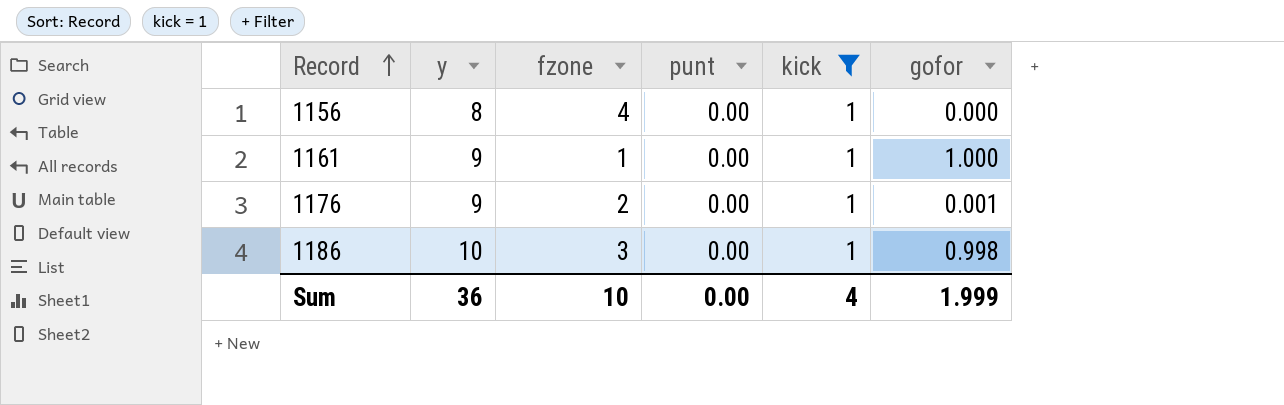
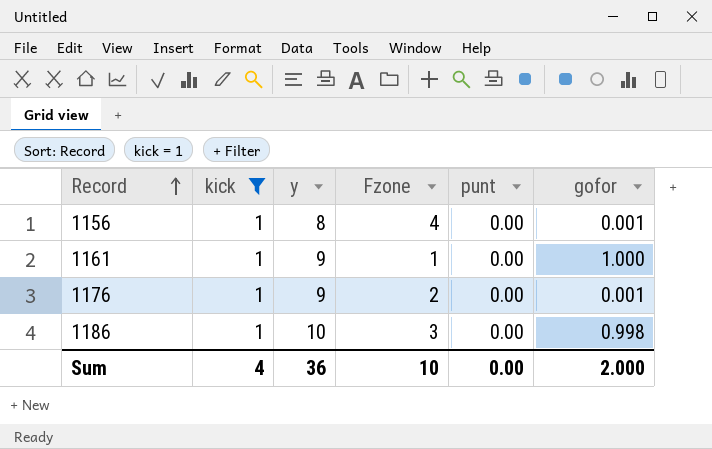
column kick | position: 5 -> 2
column name: fzone -> Fzone
1156 | gofor: 0.000 -> 0.001
Sum | gofor: 1.999 -> 2.000

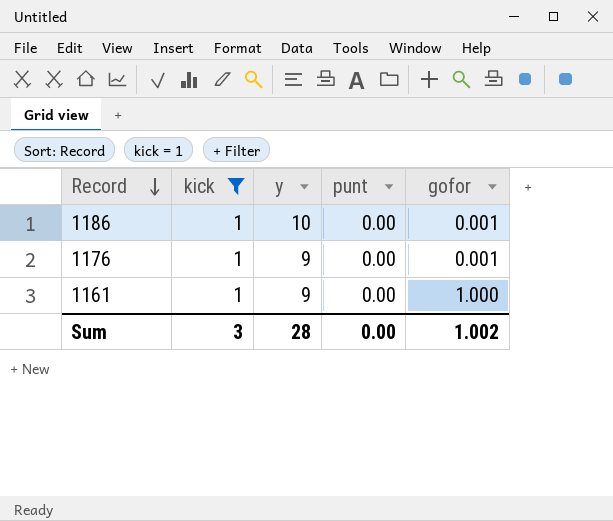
row order: Record ascending -> Record descending
column Fzone | position: 4 -> none
row 1156: 1 | 8 | 4 | 0.00 | 0.001 -> none
1186 | gofor: 0.998 -> 0.001
Sum | kick: 4 -> 3
Sum | y: 36 -> 28
Sum | gofor: 2.000 -> 1.002

